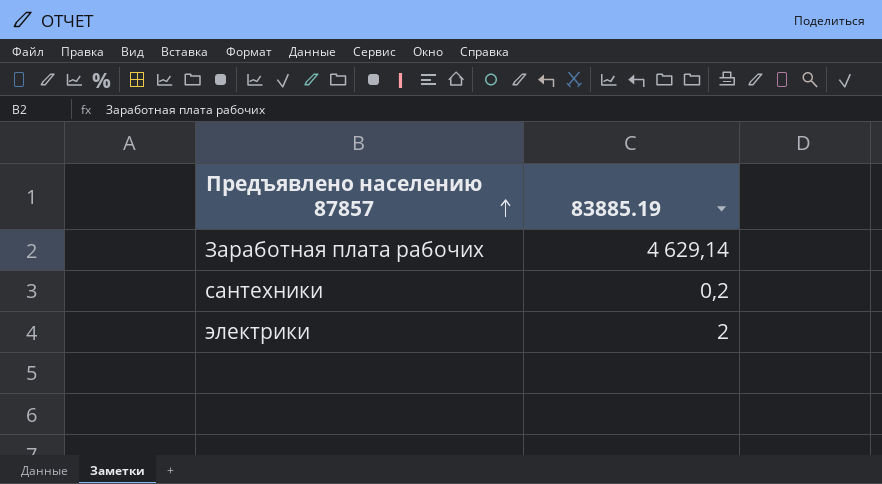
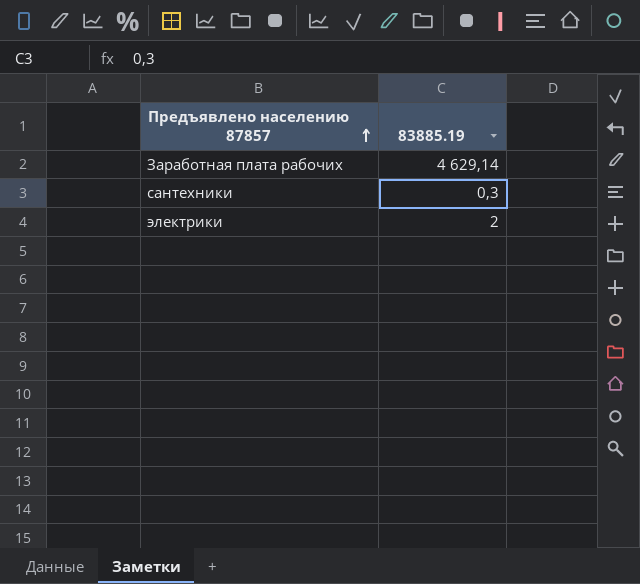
сантехники | 83885.19: 0,2 -> 0,3

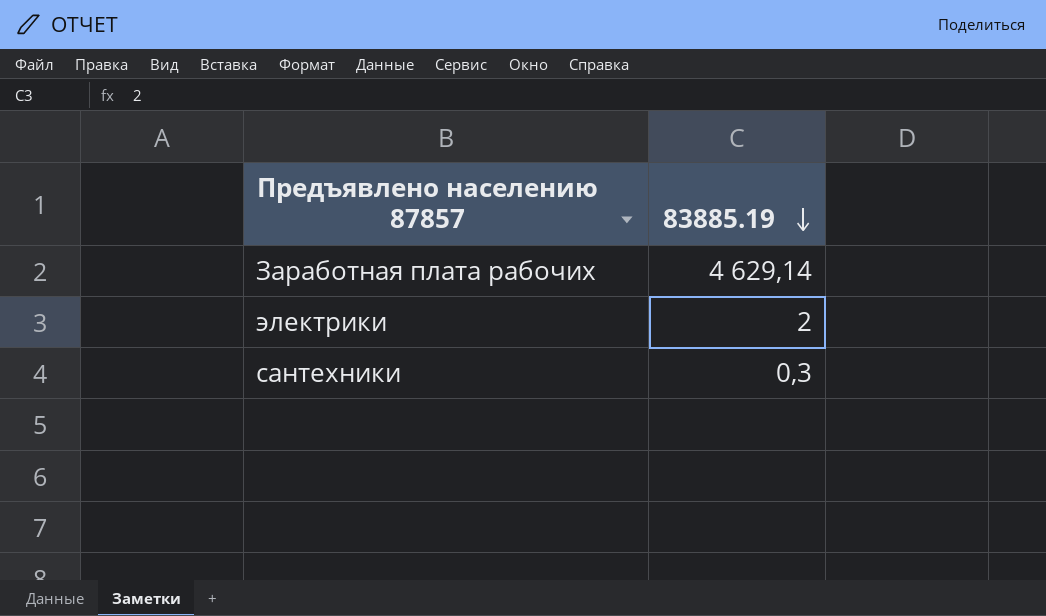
row order: Предъявлено населению 87857 ascending -> 83885.19 descending

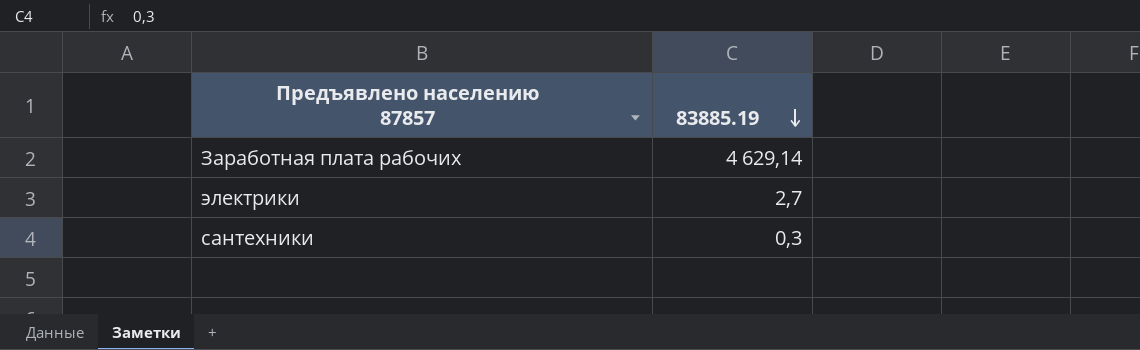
электрики | 83885.19: 2 -> 2,7

